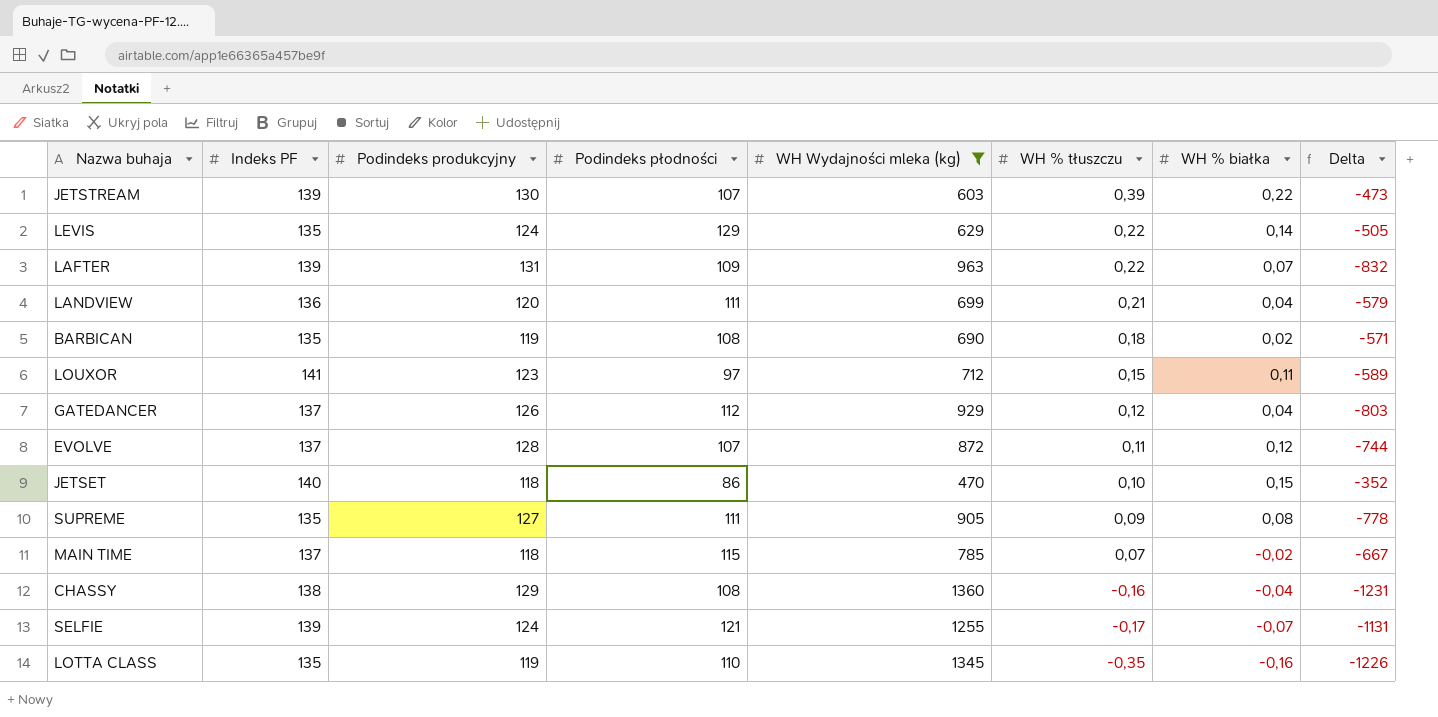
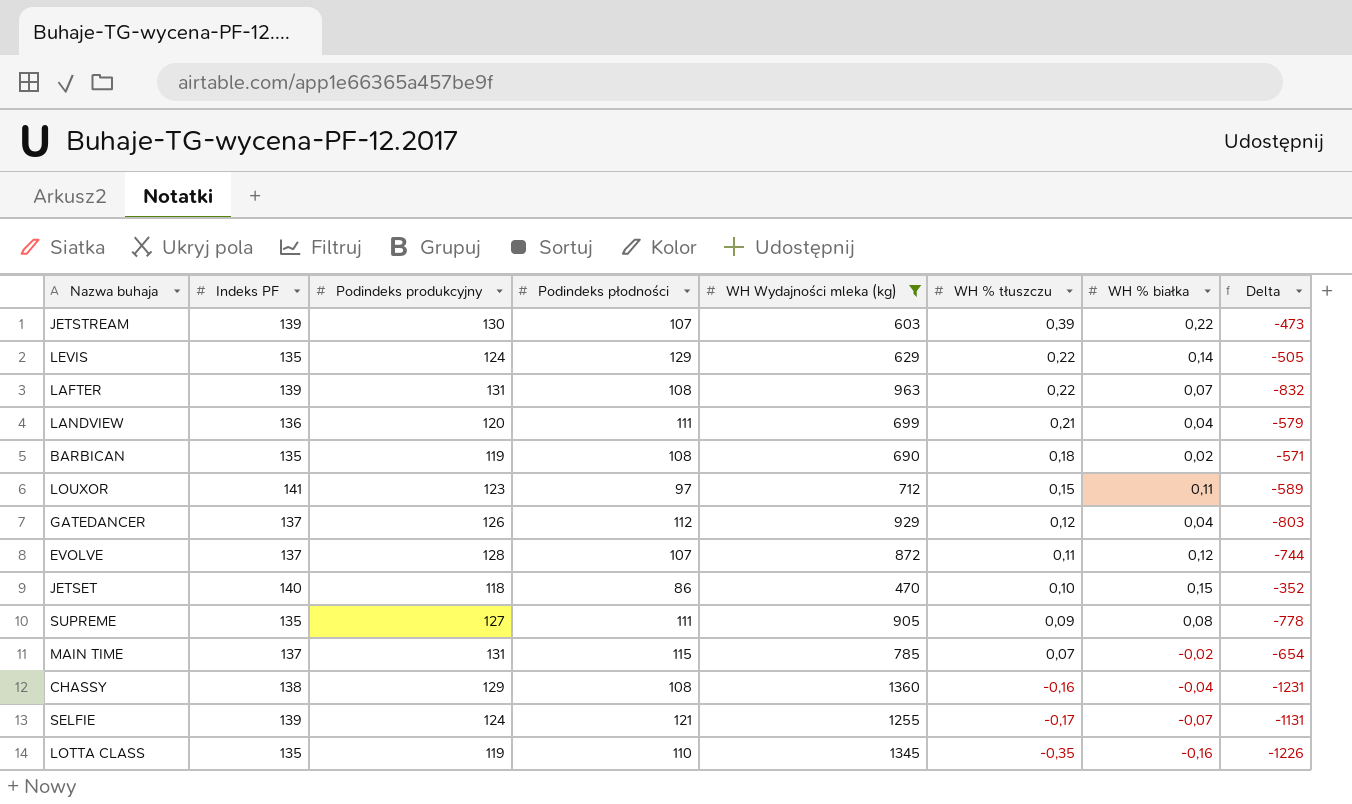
LAFTER | Podindeks płodności: 109 -> 108
MAIN TIME | Podindeks produkcyjny: 118 -> 131
MAIN TIME | Delta: -667 -> -654

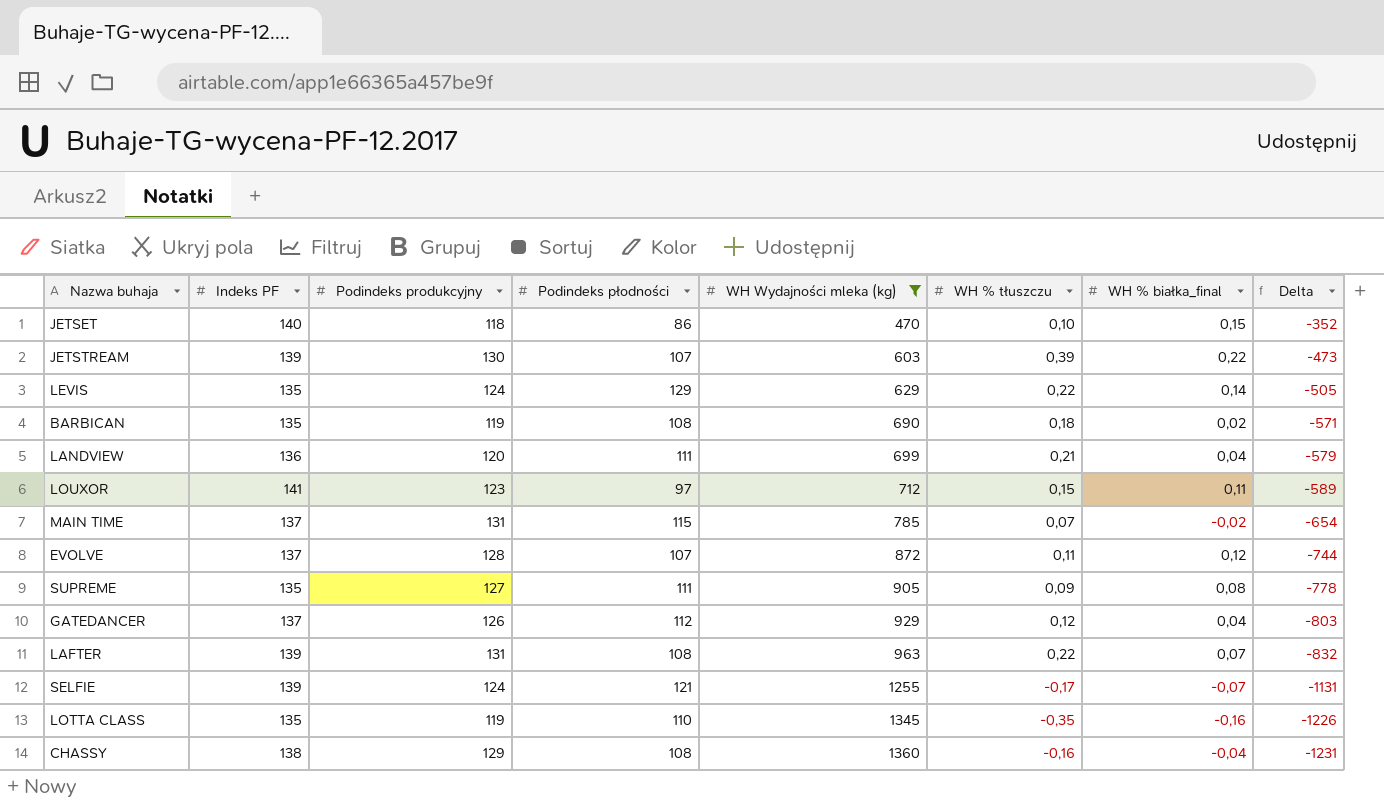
row order: WH % tłuszczu descending -> WH Wydajności mleka (kg) ascending
column name: WH % białka -> WH % białka_final

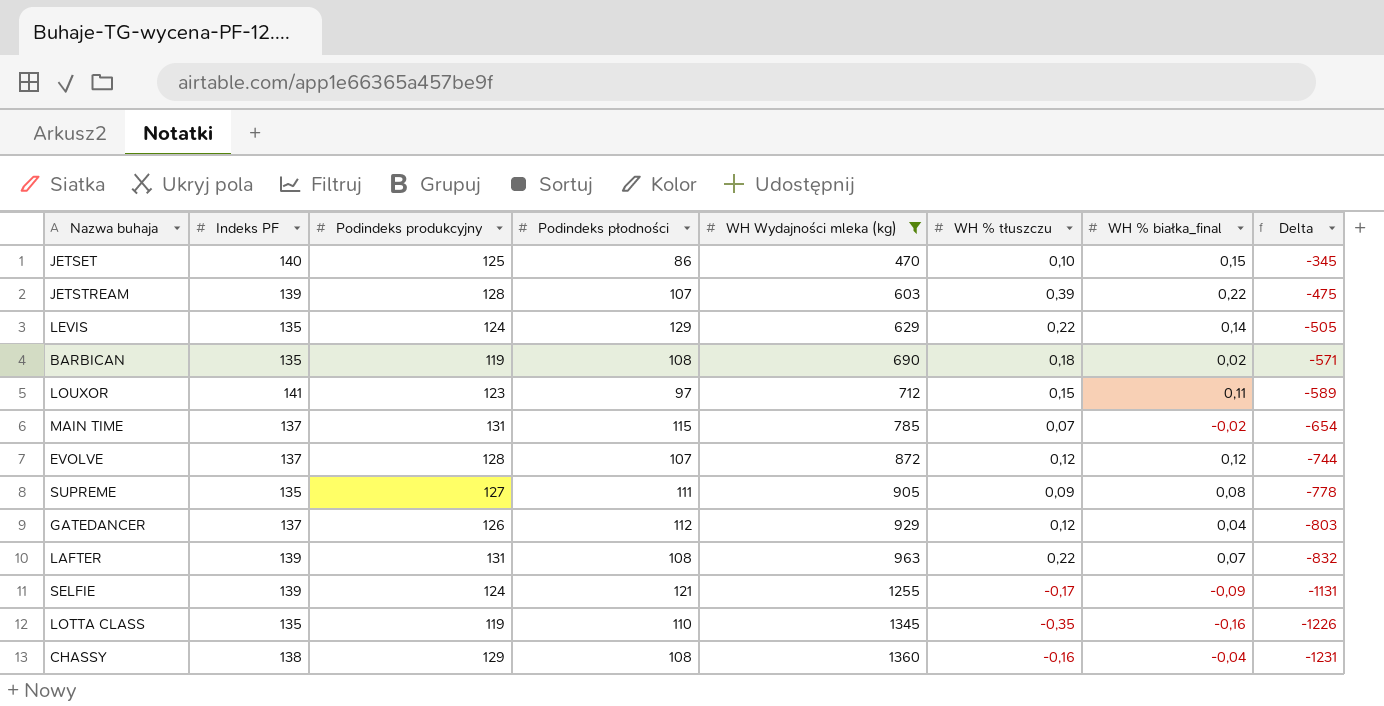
row LANDVIEW: 136 | 120 | 111 | 699 | 0,21 | 0,04 | -579 -> none
JETSET | Podindeks produkcyjny: 118 -> 125
JETSET | Delta: -352 -> -345
JETSTREAM | Podindeks produkcyjny: 130 -> 128
JETSTREAM | Delta: -473 -> -475
EVOLVE | WH % tłuszczu: 0,11 -> 0,12
SELFIE | WH % białka_final: -0,07 -> -0,09

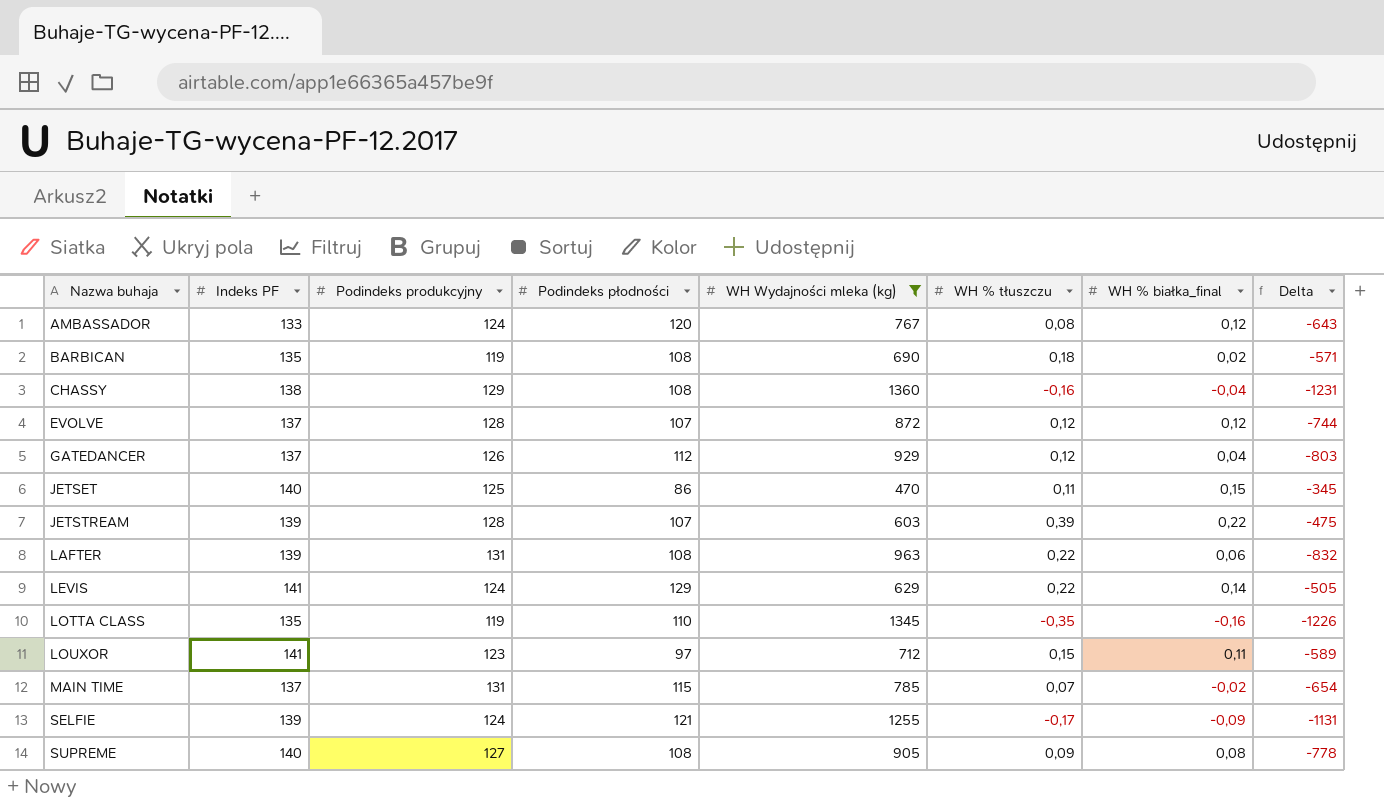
row order: WH Wydajności mleka (kg) ascending -> Nazwa buhaja ascending
row AMBASSADOR: none -> 133 | 124 | 120 | 767 | 0,08 | 0,12 | -643
JETSET | WH % tłuszczu: 0,10 -> 0,11
LAFTER | WH % białka_final: 0,07 -> 0,06
LEVIS | Indeks PF: 135 -> 141
SUPREME | Indeks PF: 135 -> 140
SUPREME | Podindeks płodności: 111 -> 108

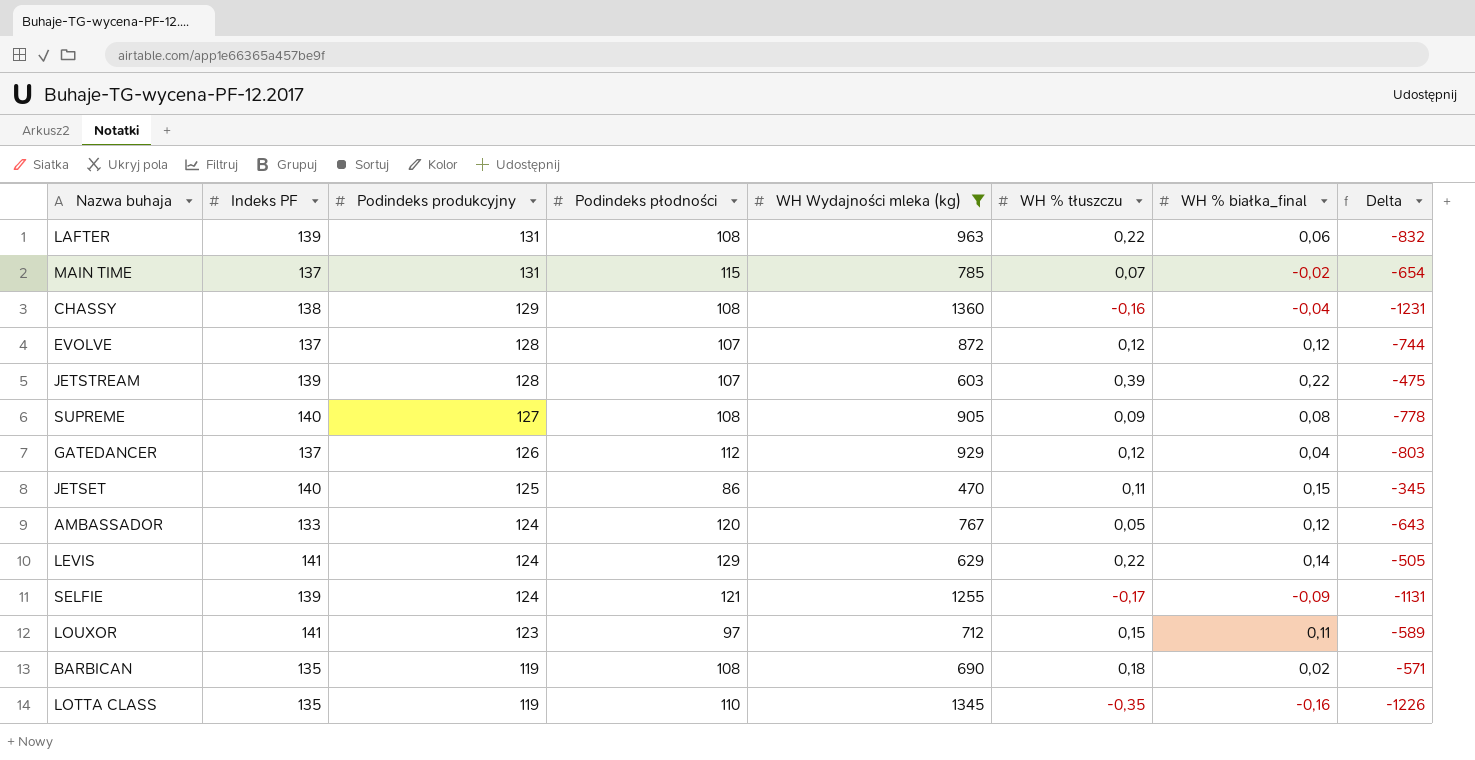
row order: Nazwa buhaja ascending -> Podindeks produkcyjny descending
AMBASSADOR | WH % tłuszczu: 0,08 -> 0,05

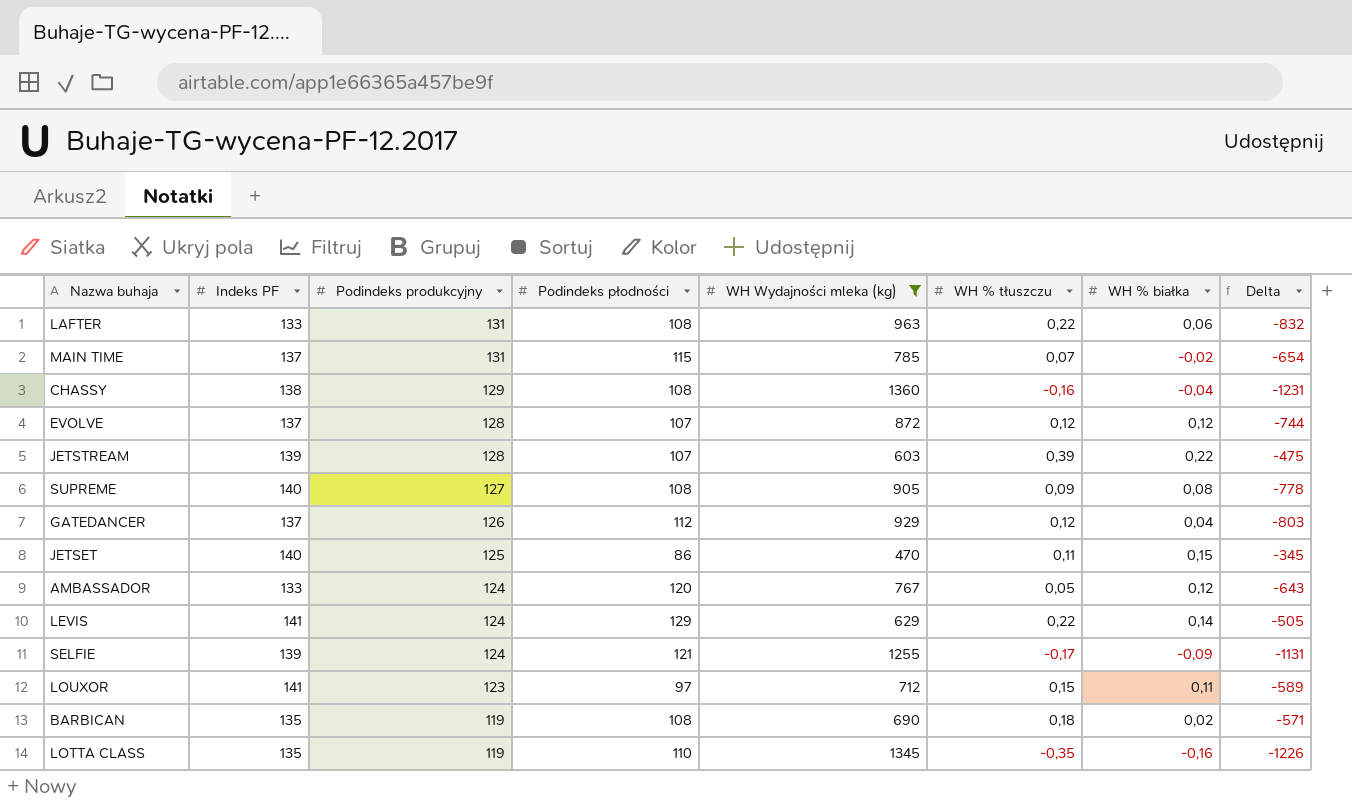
column name: WH % białka_final -> WH % białka
LAFTER | Indeks PF: 139 -> 133

